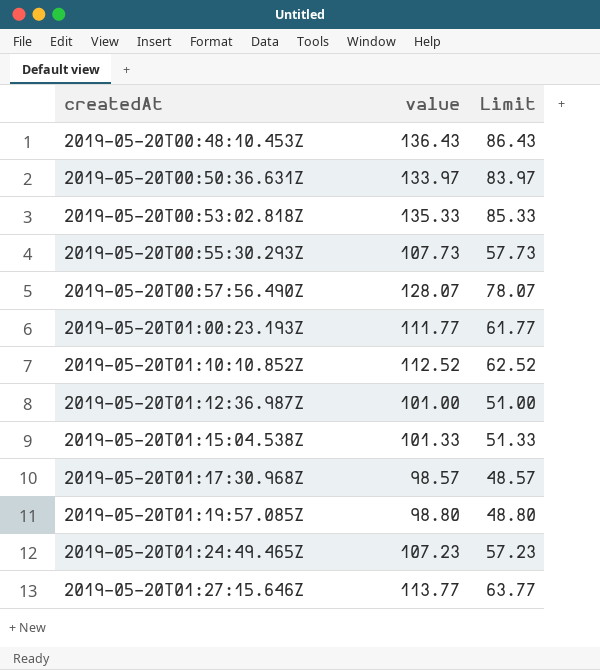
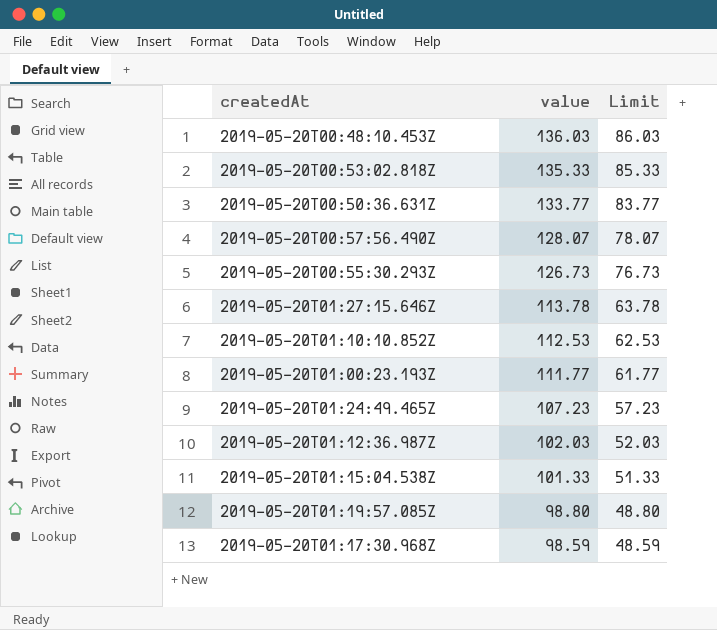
row order: createdAt ascending -> value descending
2019-05-20T00:48:10.453Z | value: 136.43 -> 136.03
2019-05-20T00:48:10.453Z | Limit: 86.43 -> 86.03
2019-05-20T00:50:36.631Z | value: 133.97 -> 133.77
2019-05-20T00:50:36.631Z | Limit: 83.97 -> 83.77
2019-05-20T00:55:30.293Z | value: 107.73 -> 126.73
2019-05-20T00:55:30.293Z | Limit: 57.73 -> 76.73
2019-05-20T01:27:15.646Z | value: 113.77 -> 113.78
2019-05-20T01:27:15.646Z | Limit: 63.77 -> 63.78
2019-05-20T01:10:10.852Z | value: 112.52 -> 112.53
2019-05-20T01:10:10.852Z | Limit: 62.52 -> 62.53
2019-05-20T01:12:36.987Z | value: 101.00 -> 102.03
2019-05-20T01:12:36.987Z | Limit: 51.00 -> 52.03
2019-05-20T01:17:30.968Z | value: 98.57 -> 98.59
2019-05-20T01:17:30.968Z | Limit: 48.57 -> 48.59

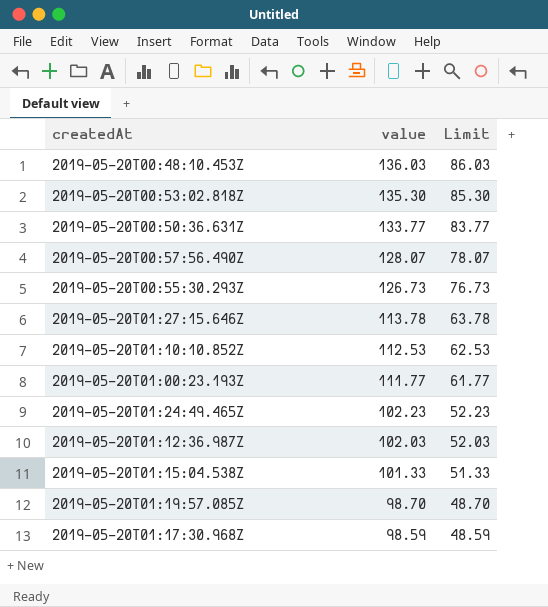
2019-05-20T00:53:02.818Z | value: 135.33 -> 135.30
2019-05-20T00:53:02.818Z | Limit: 85.33 -> 85.30
2019-05-20T01:24:49.465Z | value: 107.23 -> 102.23
2019-05-20T01:24:49.465Z | Limit: 57.23 -> 52.23
2019-05-20T01:19:57.085Z | value: 98.80 -> 98.70
2019-05-20T01:19:57.085Z | Limit: 48.80 -> 48.70

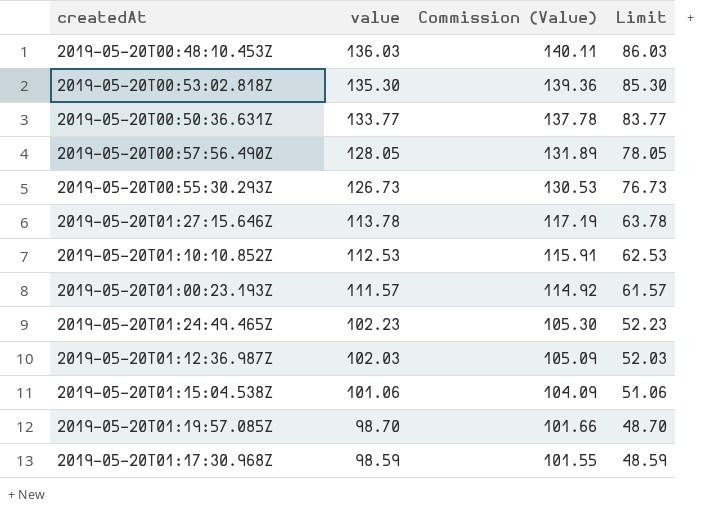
column Commission (Value) | formula: none -> [value] * 1.03
2019-05-20T00:57:56.490Z | value: 128.07 -> 128.05
2019-05-20T00:57:56.490Z | Limit: 78.07 -> 78.05
2019-05-20T01:00:23.193Z | value: 111.77 -> 111.57
2019-05-20T01:00:23.193Z | Limit: 61.77 -> 61.57
2019-05-20T01:15:04.538Z | value: 101.33 -> 101.06
2019-05-20T01:15:04.538Z | Limit: 51.33 -> 51.06

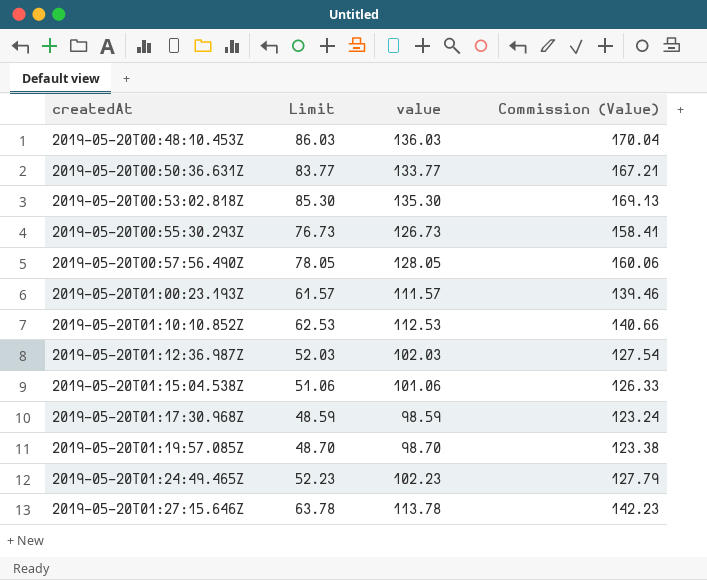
row order: value descending -> createdAt ascending
column Limit | position: 4 -> 2
column Commission (Value) | formula: [value] * 1.03 -> [value] * 1.25

